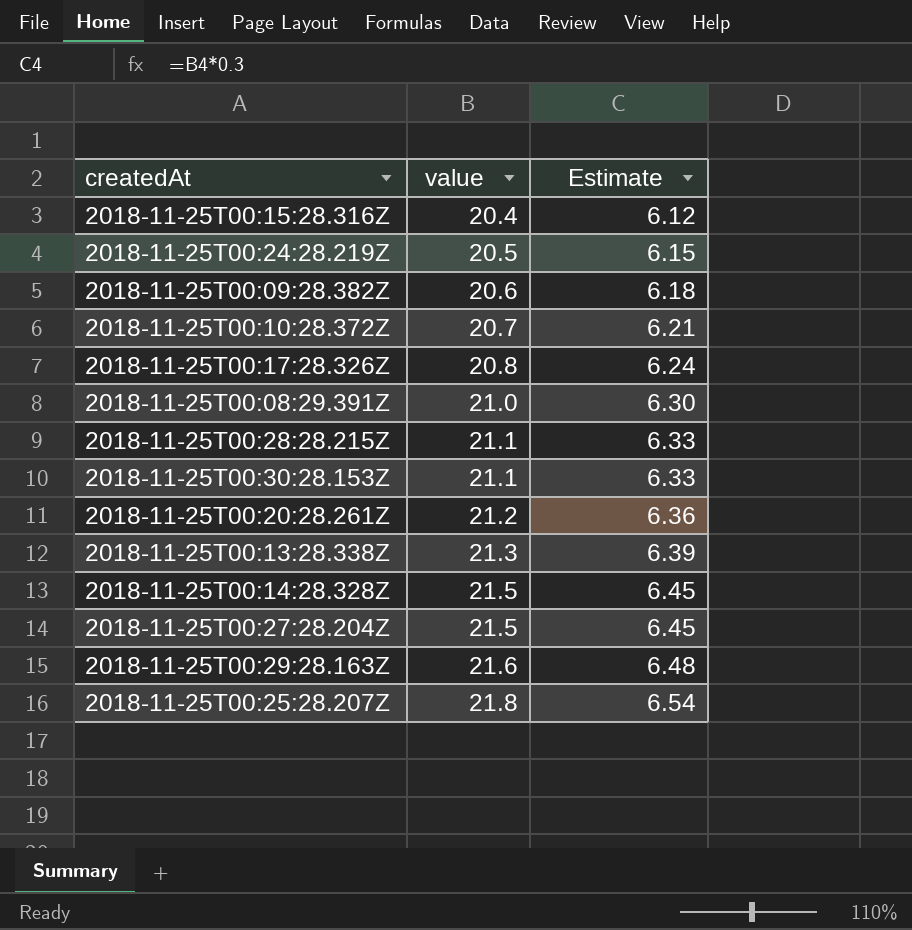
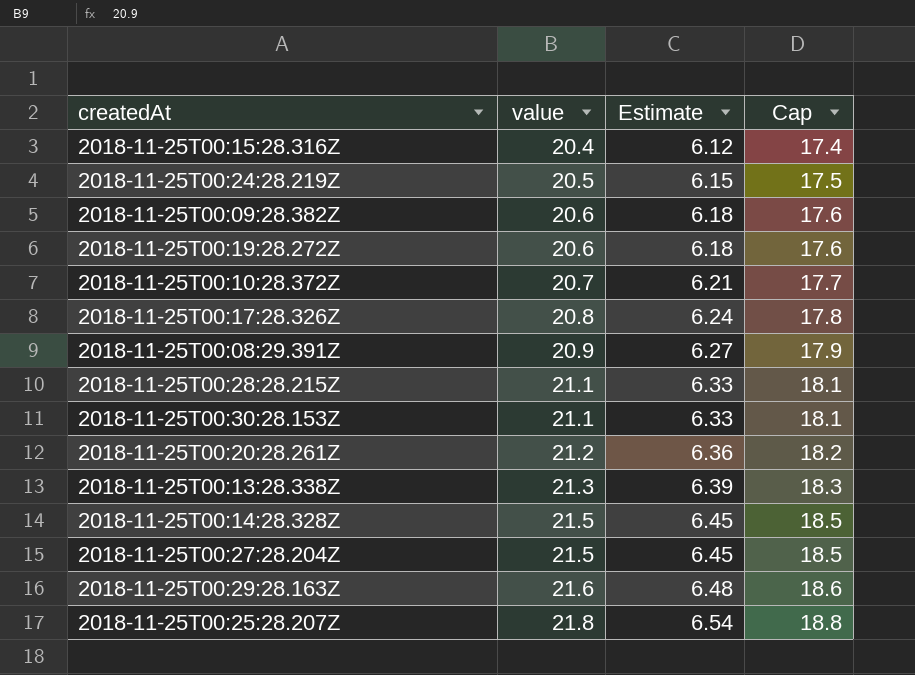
column Cap | formula: none -> [value] - 3
row 2018-11-25T00:19:28.272Z: none -> 20.6 | 6.18 | 17.6
2018-11-25T00:08:29.391Z | value: 21.0 -> 20.9
2018-11-25T00:08:29.391Z | Estimate: 6.30 -> 6.27

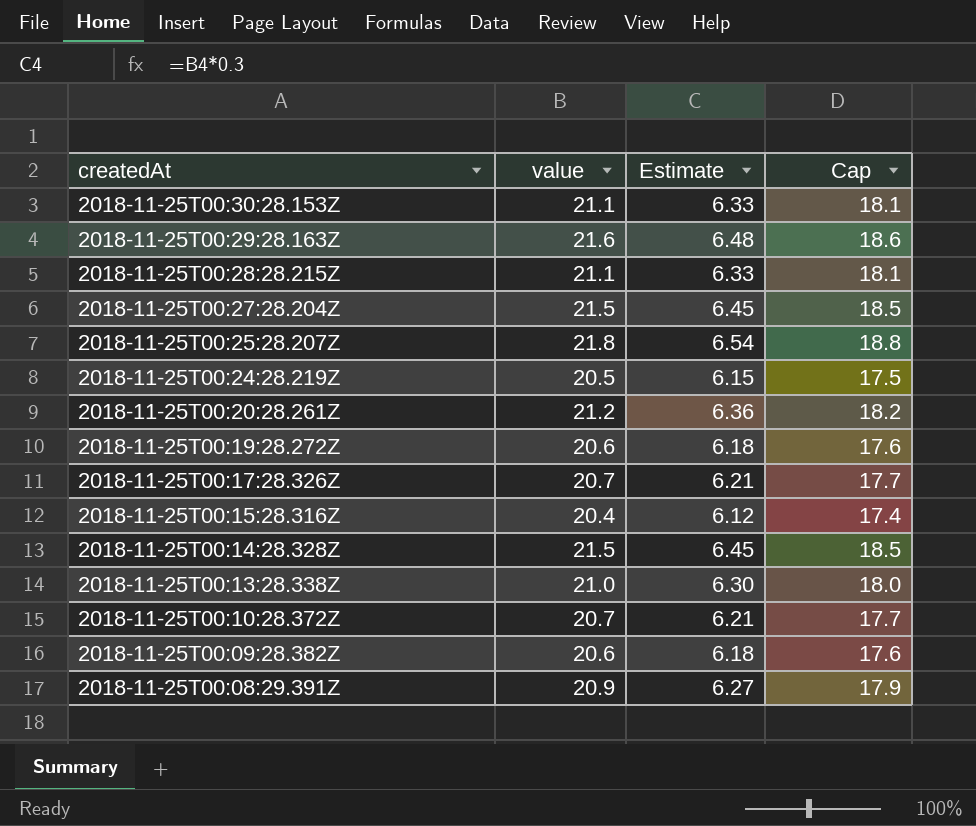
row order: value ascending -> createdAt descending
2018-11-25T00:17:28.326Z | value: 20.8 -> 20.7
2018-11-25T00:17:28.326Z | Estimate: 6.24 -> 6.21
2018-11-25T00:17:28.326Z | Cap: 17.8 -> 17.7
2018-11-25T00:13:28.338Z | value: 21.3 -> 21.0
2018-11-25T00:13:28.338Z | Estimate: 6.39 -> 6.30
2018-11-25T00:13:28.338Z | Cap: 18.3 -> 18.0

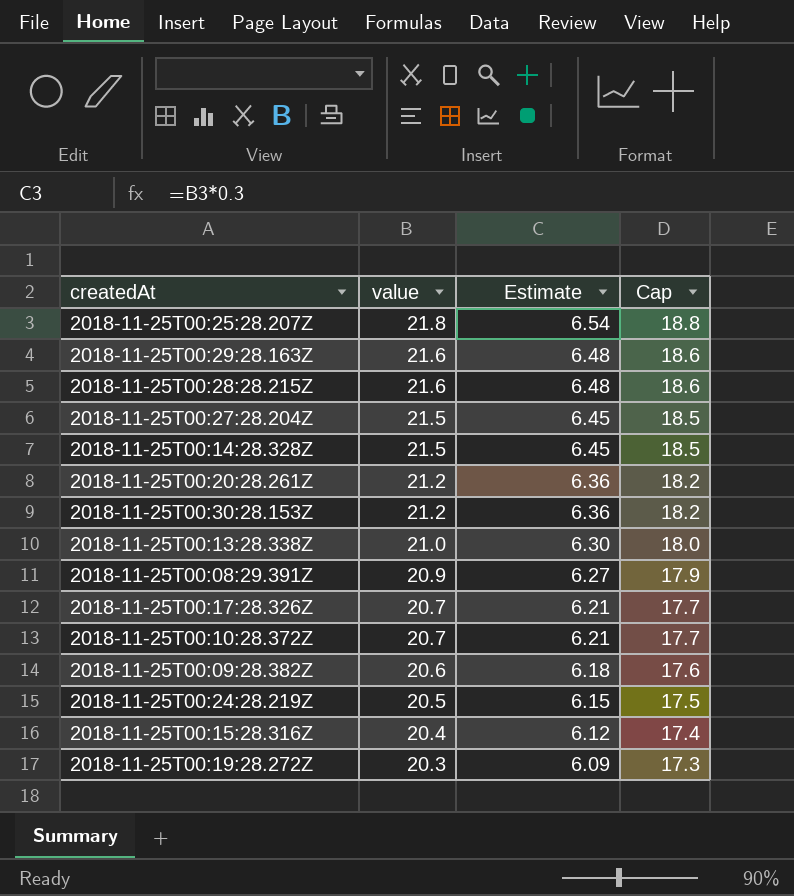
row order: createdAt descending -> value descending
2018-11-25T00:28:28.215Z | value: 21.1 -> 21.6
2018-11-25T00:28:28.215Z | Estimate: 6.33 -> 6.48
2018-11-25T00:28:28.215Z | Cap: 18.1 -> 18.6
2018-11-25T00:30:28.153Z | value: 21.1 -> 21.2
2018-11-25T00:30:28.153Z | Estimate: 6.33 -> 6.36
2018-11-25T00:30:28.153Z | Cap: 18.1 -> 18.2
2018-11-25T00:19:28.272Z | value: 20.6 -> 20.3
2018-11-25T00:19:28.272Z | Estimate: 6.18 -> 6.09
2018-11-25T00:19:28.272Z | Cap: 17.6 -> 17.3

